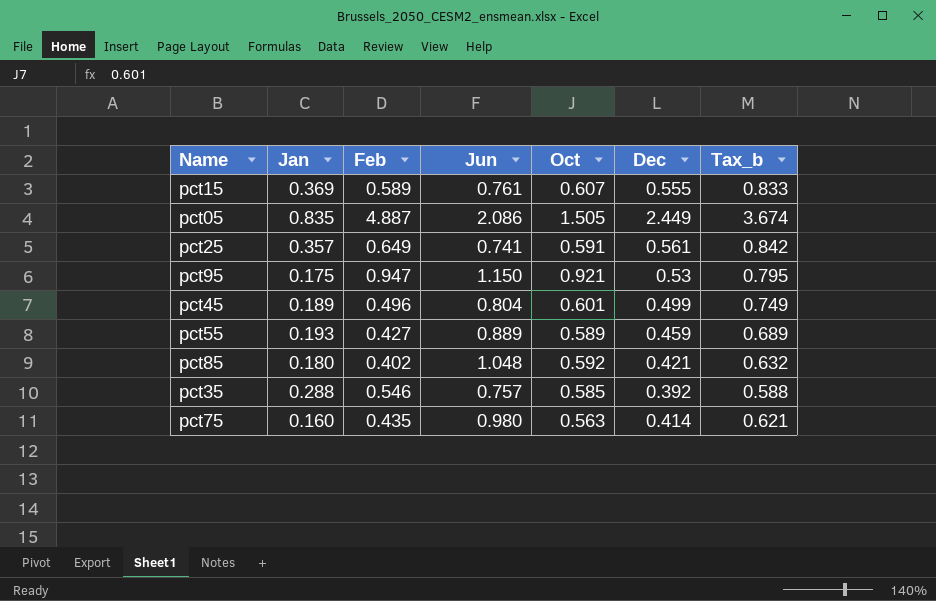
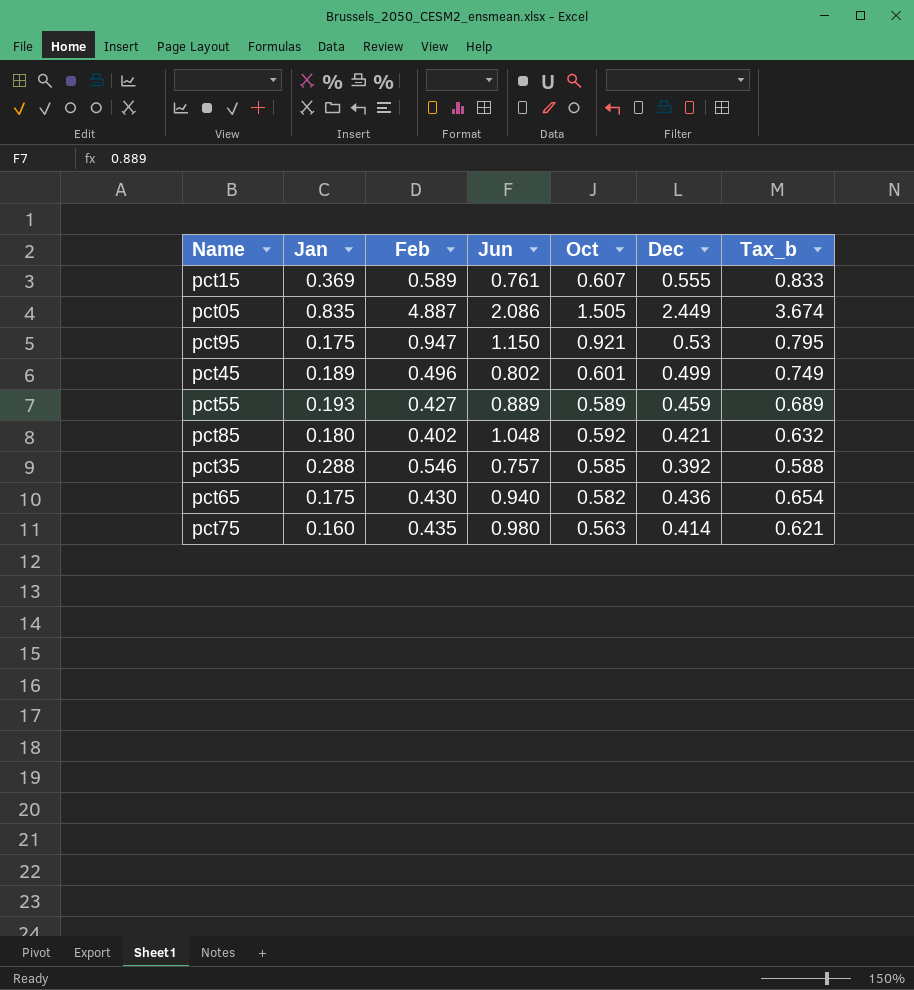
row pct25: 0.357 | 0.649 | 0.741 | 0.591 | 0.561 | 0.842 -> none
pct45 | Jun: 0.804 -> 0.802
row pct65: none -> 0.175 | 0.430 | 0.940 | 0.582 | 0.436 | 0.654

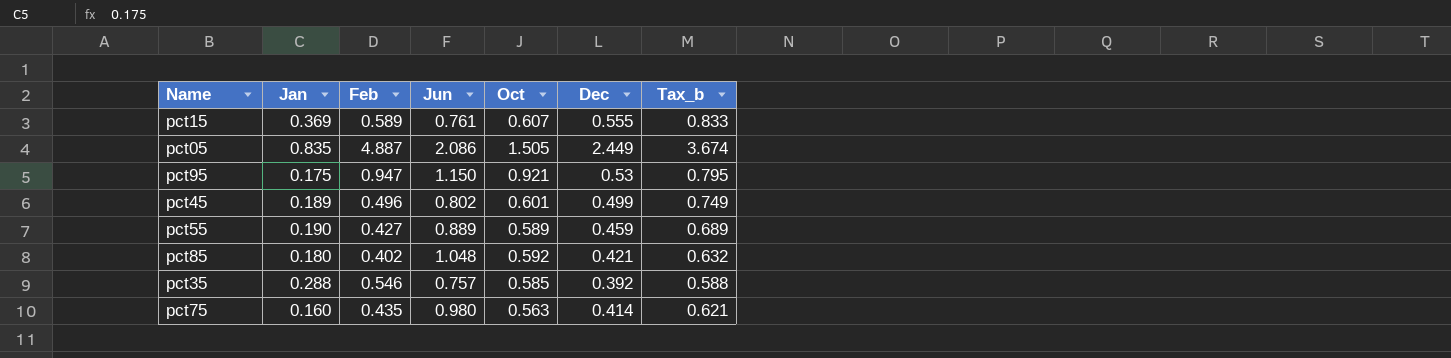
row pct65: 0.175 | 0.430 | 0.940 | 0.582 | 0.436 | 0.654 -> none
pct55 | Jan: 0.193 -> 0.190

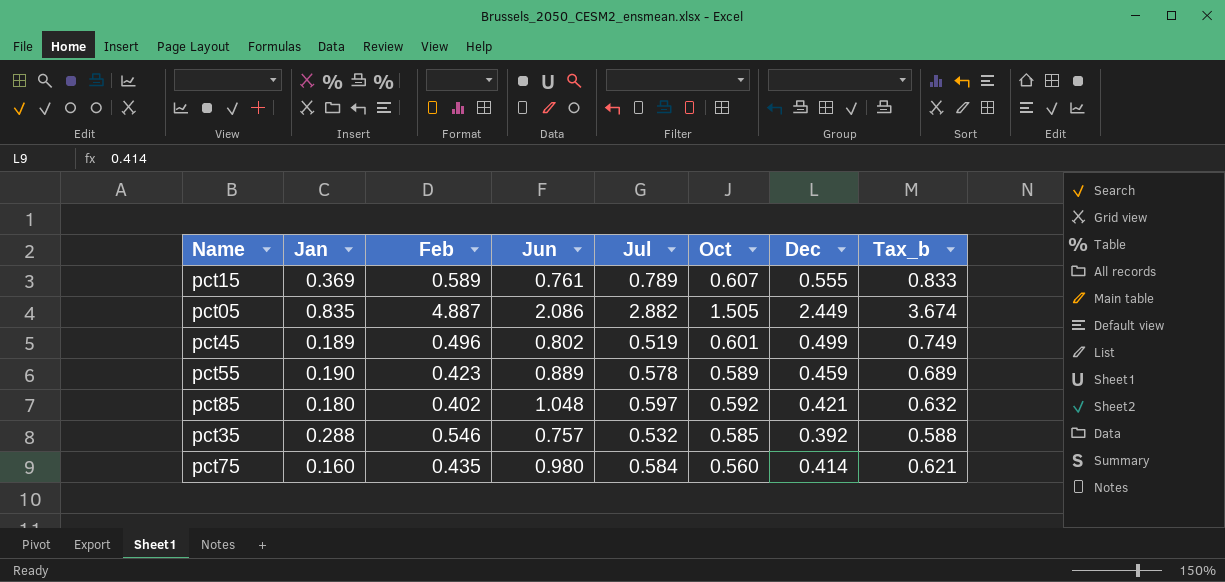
column Jul | position: none -> 5
row pct95: 0.175 | 0.947 | 1.150 | 0.921 | 0.53 | 0.795 -> none
pct55 | Feb: 0.427 -> 0.423
pct75 | Oct: 0.563 -> 0.560

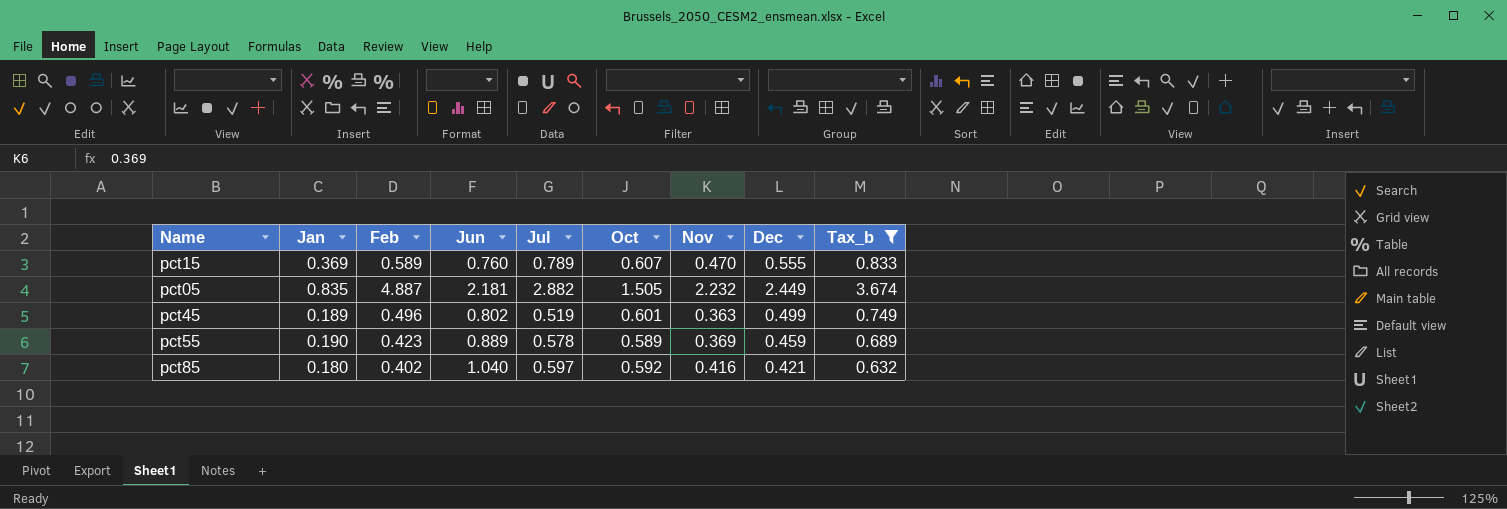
filter: none -> Tax_b >= 0.632
column Nov | position: none -> 7
pct15 | Jun: 0.761 -> 0.760
pct05 | Jun: 2.086 -> 2.181
pct85 | Jun: 1.048 -> 1.040

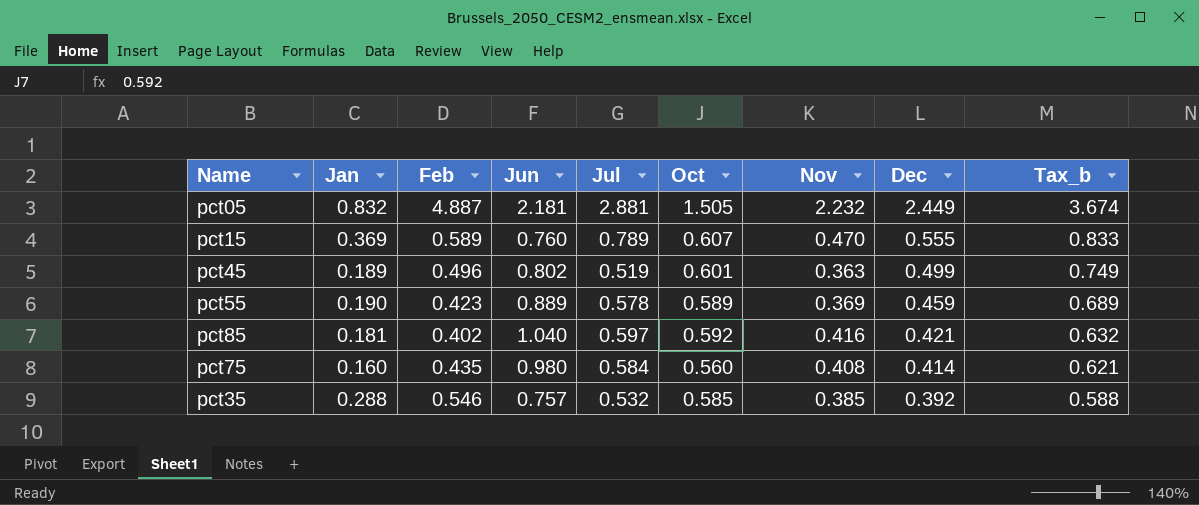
filter: Tax_b >= 0.632 -> none
row order: none -> Dec descending
pct05 | Jan: 0.835 -> 0.832
pct05 | Jul: 2.882 -> 2.881
pct85 | Jan: 0.180 -> 0.181

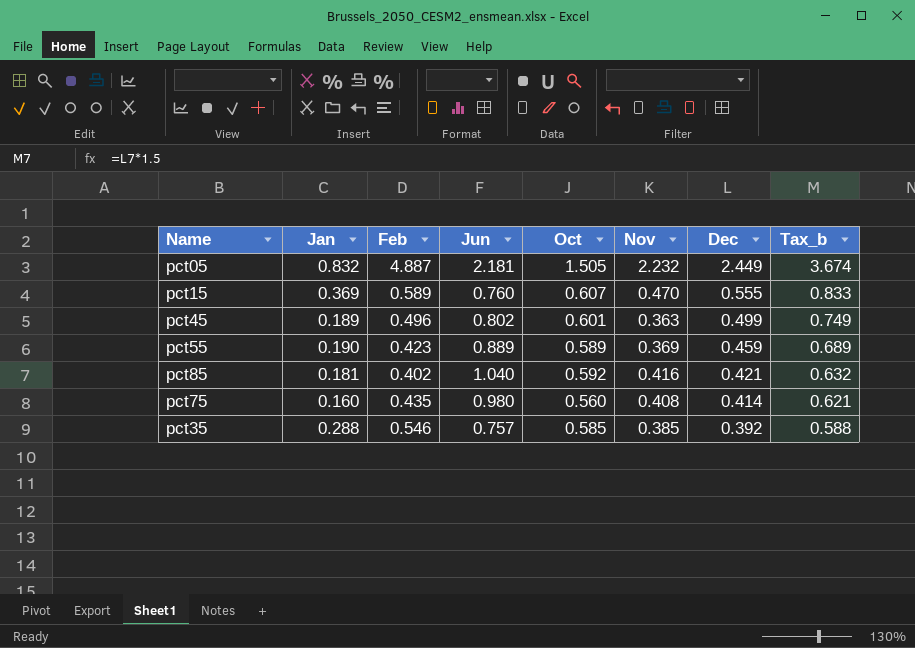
column Jul | position: 5 -> none

